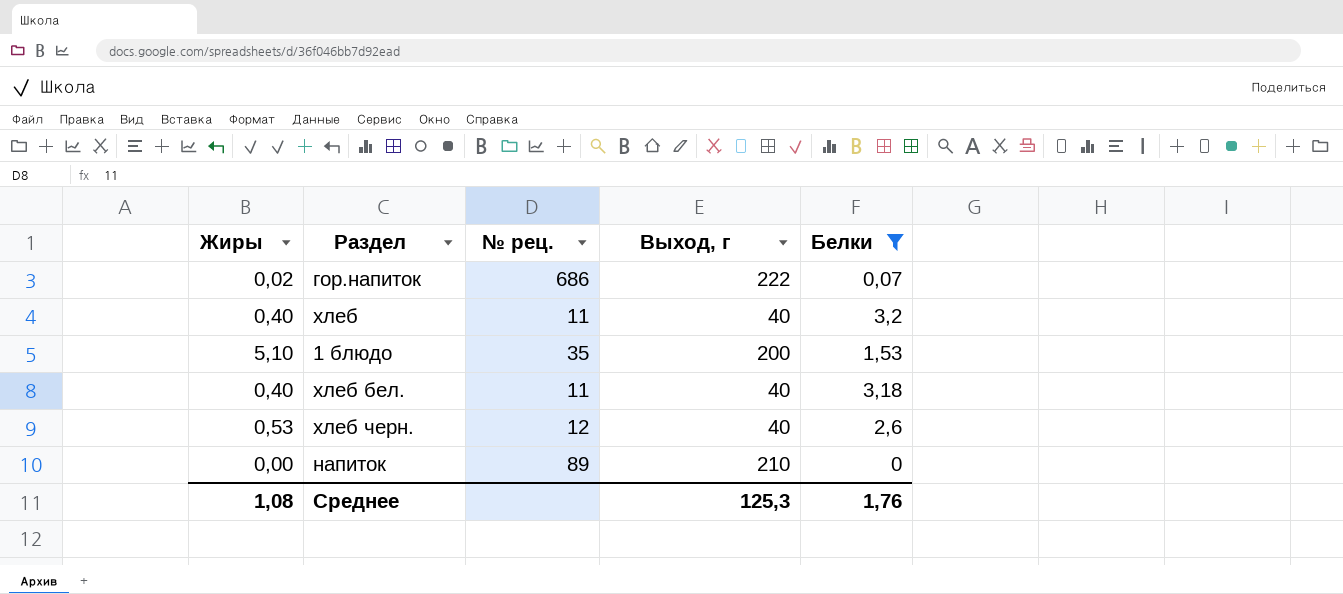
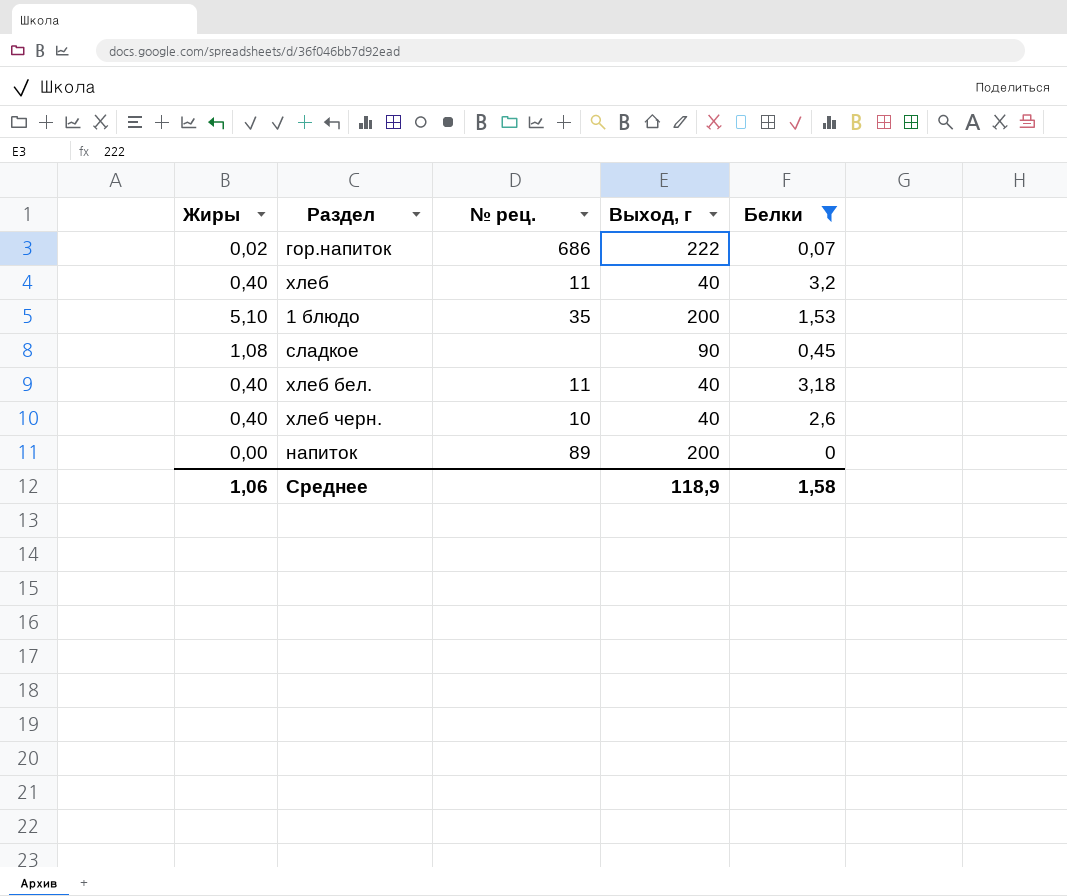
row сладкое: none -> 1,08 | none | 90 | 0,45
хлеб черн. | Жиры: 0,53 -> 0,40
хлеб черн. | № рец.: 12 -> 10
напиток | Выход, г: 210 -> 200
Среднее | Жиры: 1,08 -> 1,06
Среднее | Выход, г: 125,3 -> 118,9
Среднее | Белки: 1,76 -> 1,58

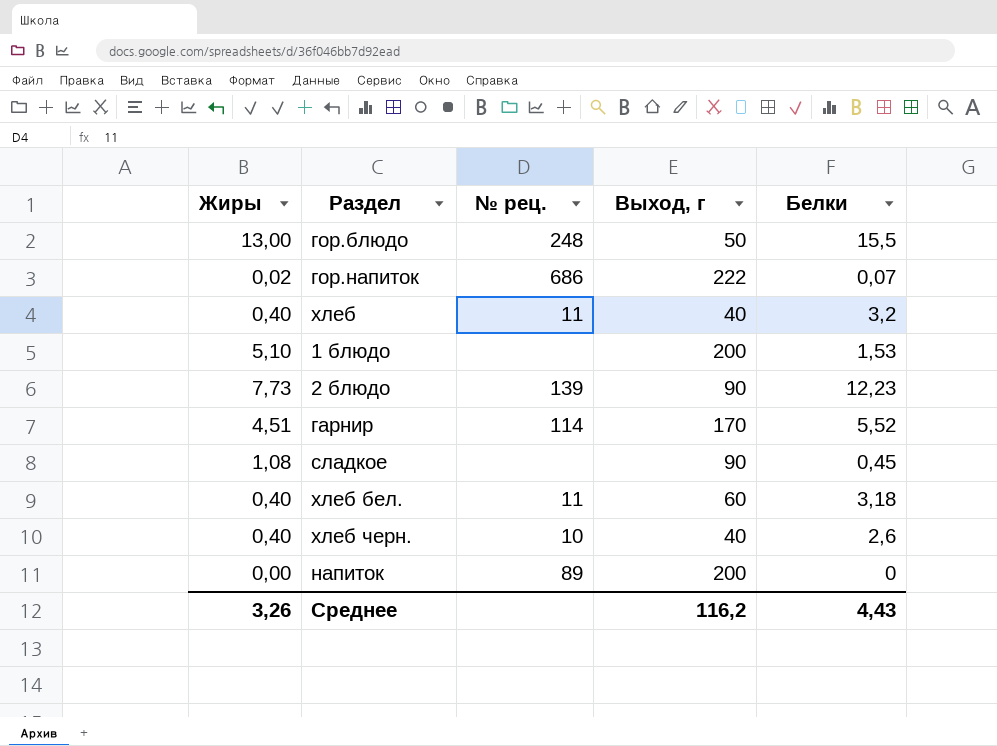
filter: Белки <= 3,2 -> none
1 блюдо | № рец.: 35 -> none
хлеб бел. | Выход, г: 40 -> 60
Среднее | Жиры: 1,06 -> 3,26
Среднее | Выход, г: 118,9 -> 116,2
Среднее | Белки: 1,58 -> 4,43

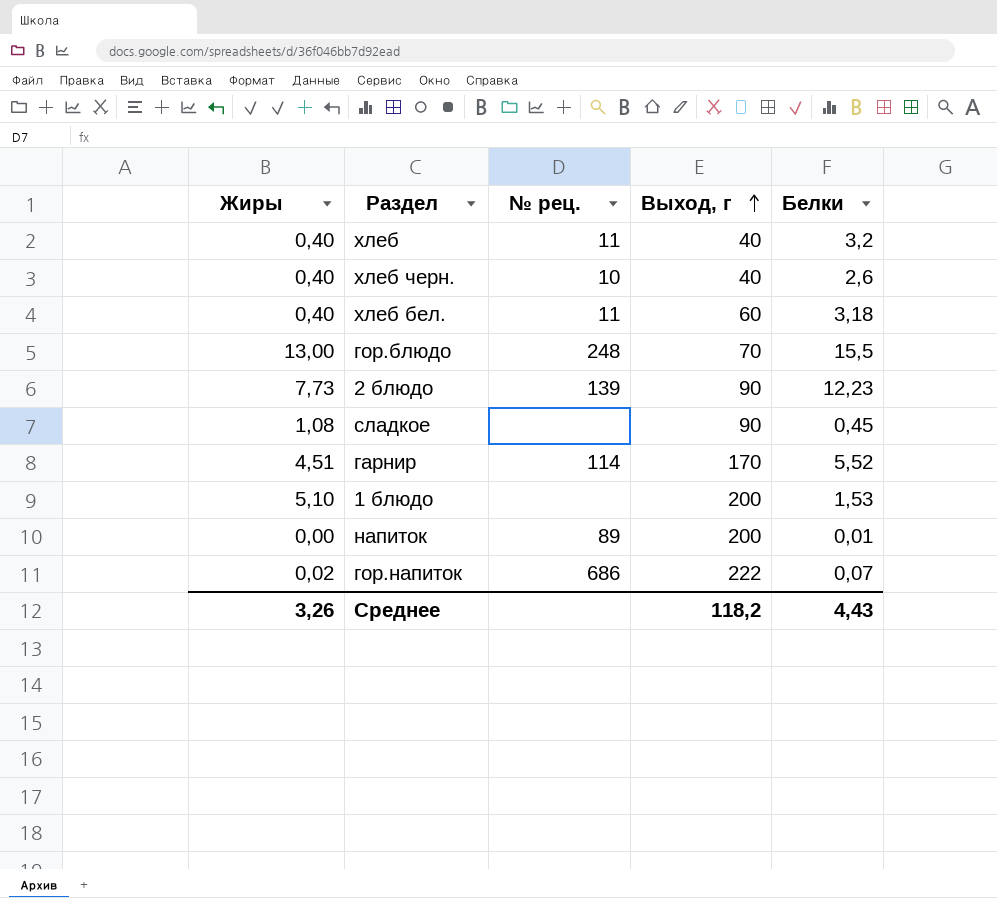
row order: none -> Выход, г ascending
гор.блюдо | Выход, г: 50 -> 70
напиток | Белки: 0 -> 0,01
Среднее | Выход, г: 116,2 -> 118,2

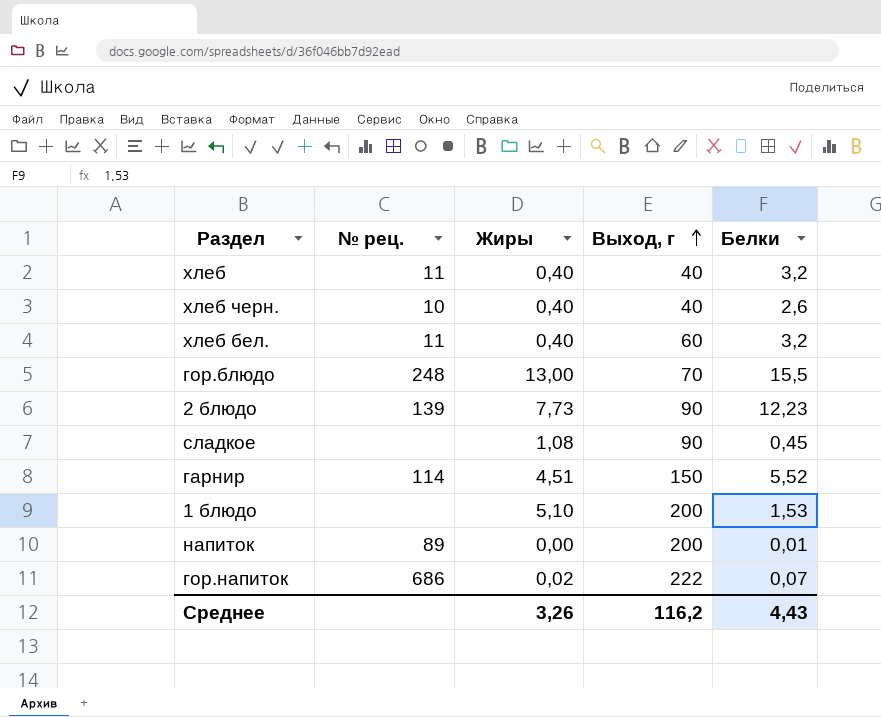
column Жиры | position: 1 -> 3
хлеб бел. | Белки: 3,18 -> 3,2
гарнир | Выход, г: 170 -> 150
Среднее | Выход, г: 118,2 -> 116,2

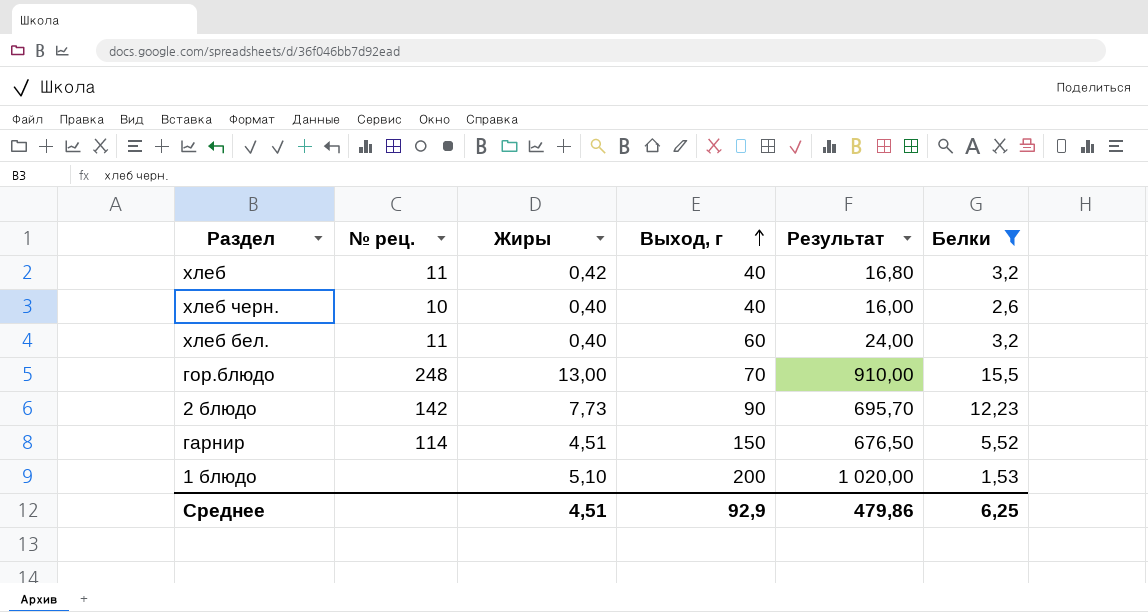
filter: none -> Белки >= 1,53
column Результат | formula: none -> [Жиры] * [Выход, г]
хлеб | Жиры: 0,40 -> 0,42
2 блюдо | № рец.: 139 -> 142
Среднее | Жиры: 3,26 -> 4,51
Среднее | Выход, г: 116,2 -> 92,9
Среднее | Белки: 4,43 -> 6,25

